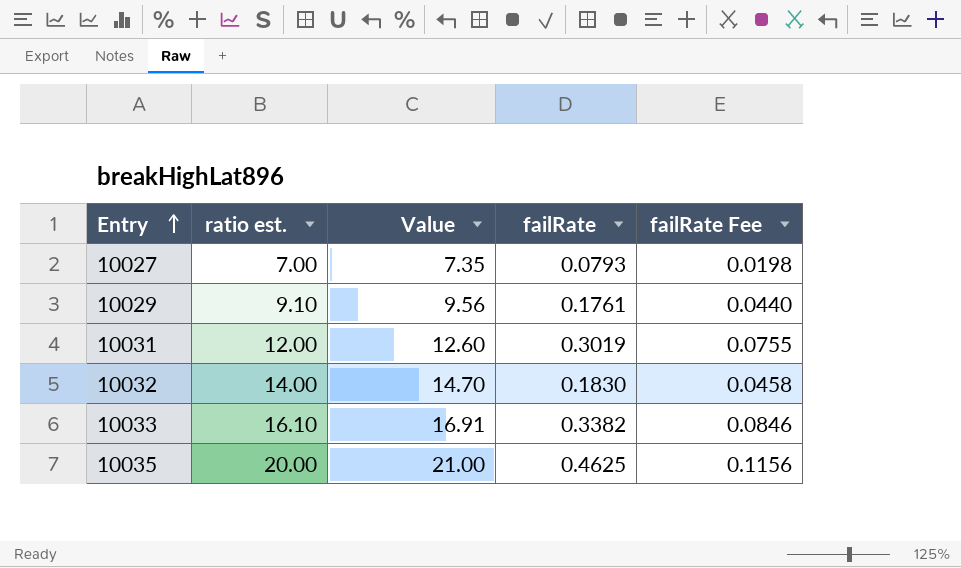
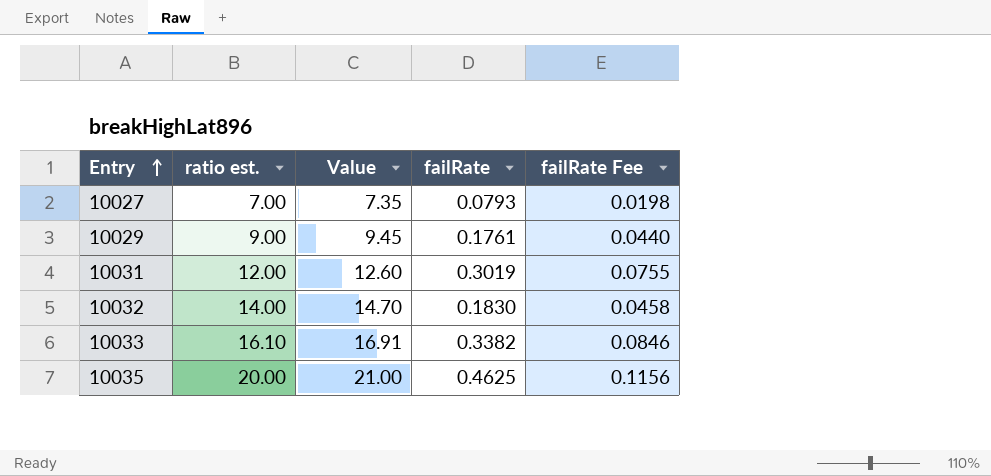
10029 | ratio est.: 9.10 -> 9.00
10029 | Value: 9.56 -> 9.45

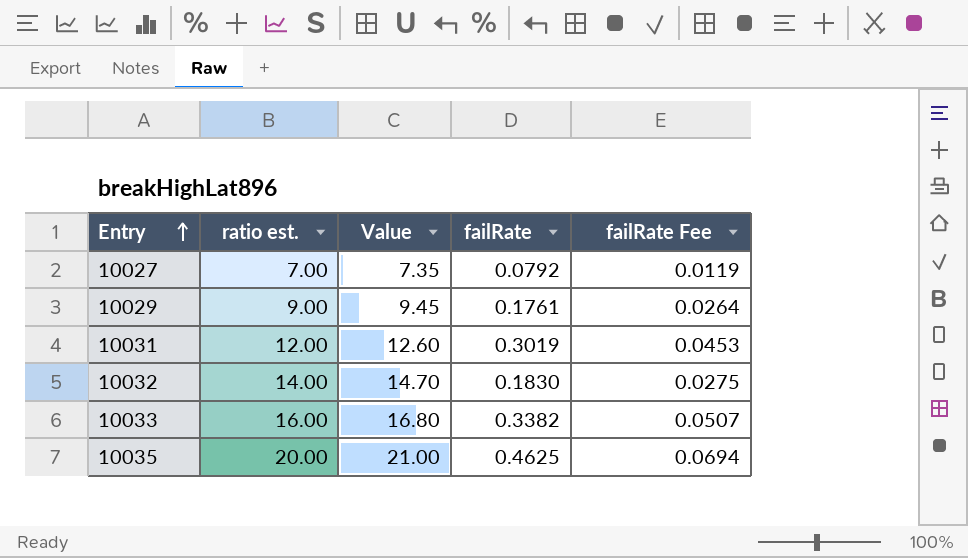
column failRate Fee | formula: [failRate] * 0.25 -> [failRate] * 0.15
10027 | failRate: 0.0793 -> 0.0792
10033 | ratio est.: 16.10 -> 16.00
10033 | Value: 16.91 -> 16.80

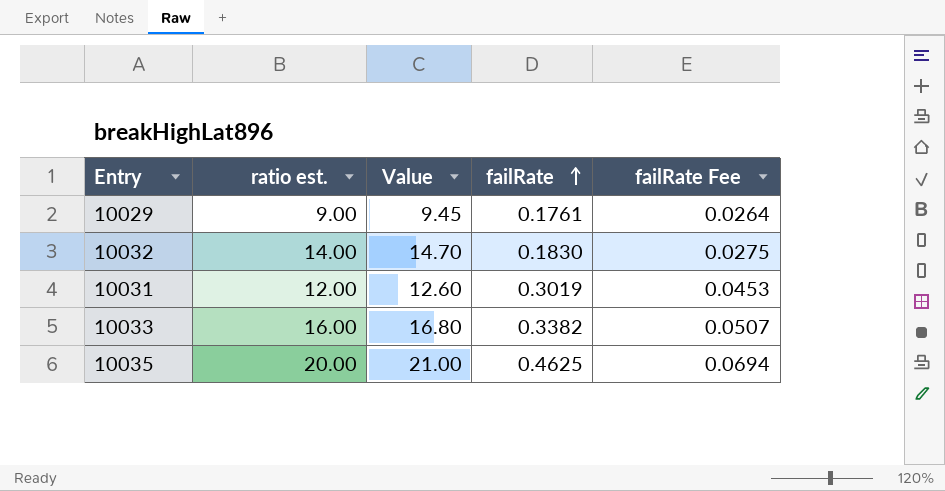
row order: Entry ascending -> failRate ascending
row 10027: 7.00 | 7.35 | 0.0792 | 0.0119 -> none

